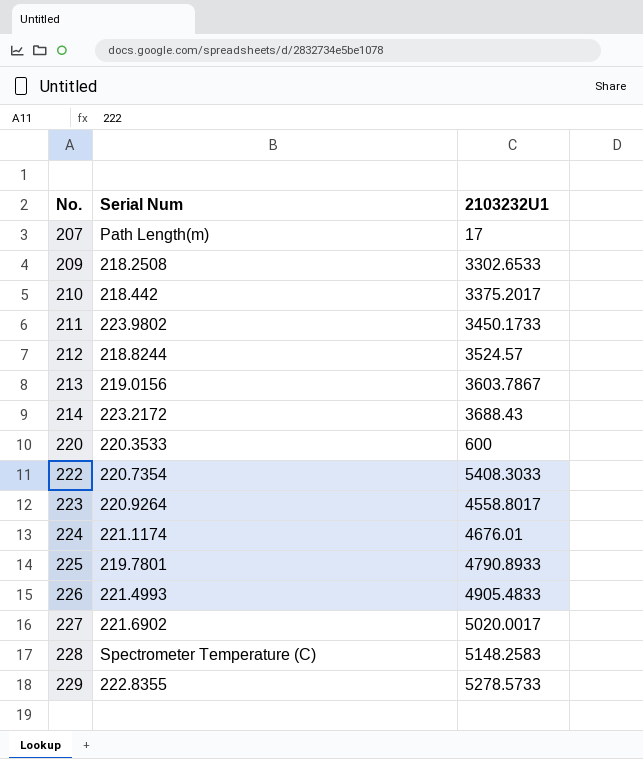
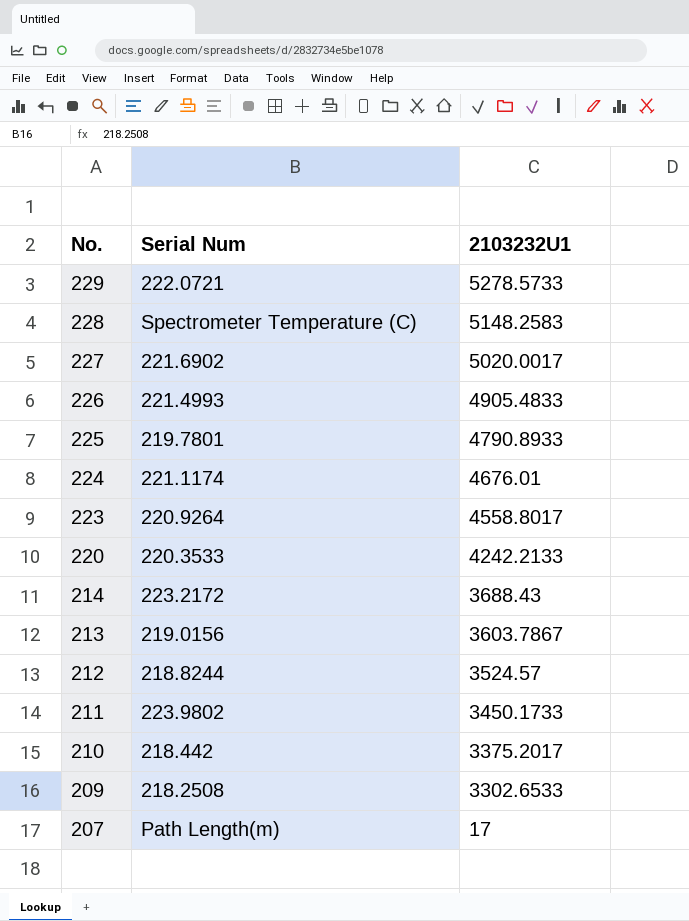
row order: No. ascending -> No. descending
row 222: 220.7354 | 5408.3033 -> none
229 | Serial Num: 222.8355 -> 222.0721
220 | 2103232U1: 600 -> 4242.2133

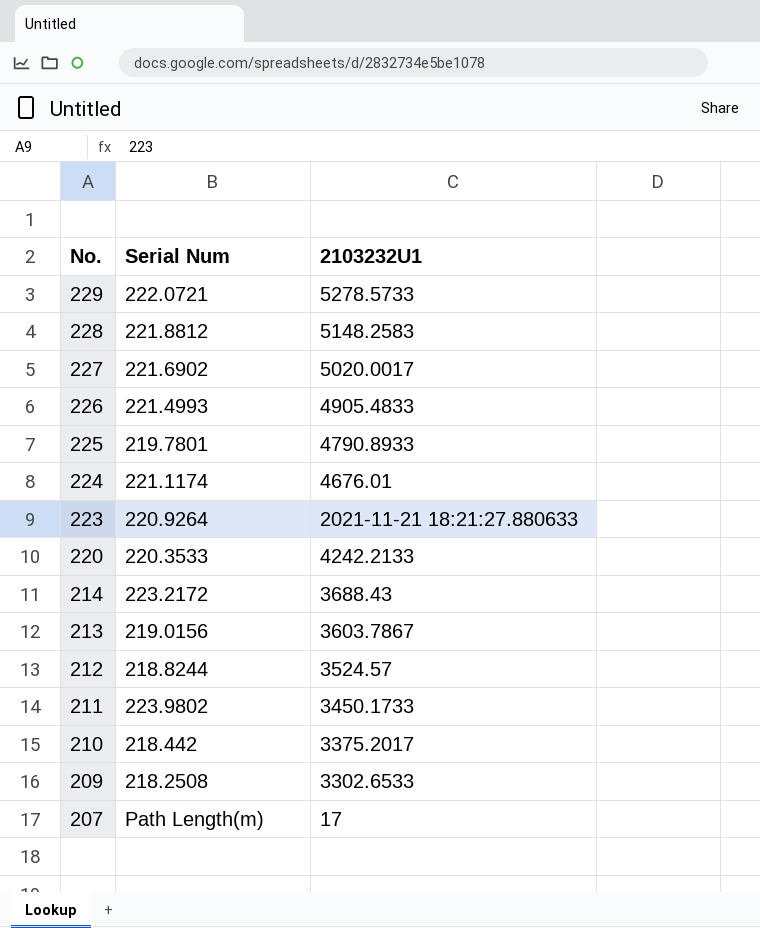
228 | Serial Num: Spectrometer Temperature (C) -> 221.8812
223 | 2103232U1: 4558.8017 -> 2021-11-21 18:21:27.880633

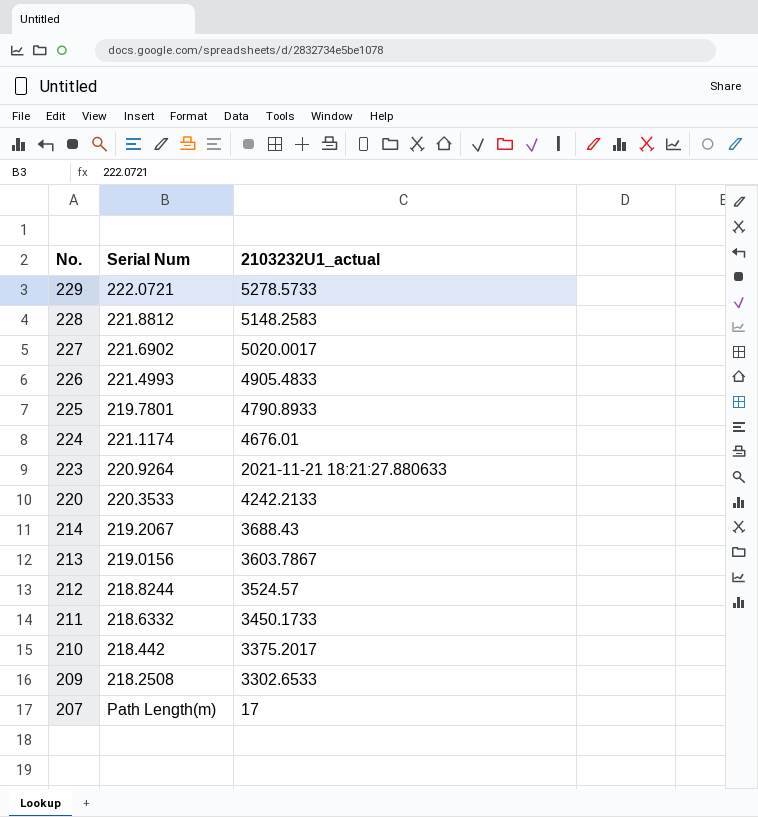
column name: 2103232U1 -> 2103232U1_actual
214 | Serial Num: 223.2172 -> 219.2067
211 | Serial Num: 223.9802 -> 218.6332

